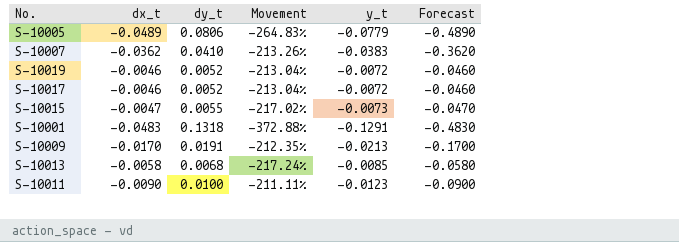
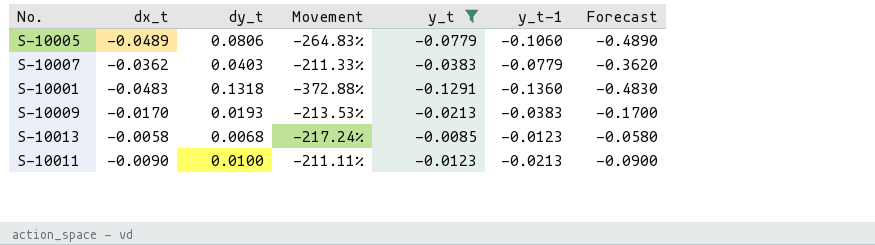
filter: none -> y_t <= -0.0085
column y_t-1 | position: none -> 6
S-10007 | dy_t: 0.0410 -> 0.0403
S-10007 | Movement: -213.26% -> -211.33%
S-10009 | dy_t: 0.0191 -> 0.0193
S-10009 | Movement: -212.35% -> -213.53%

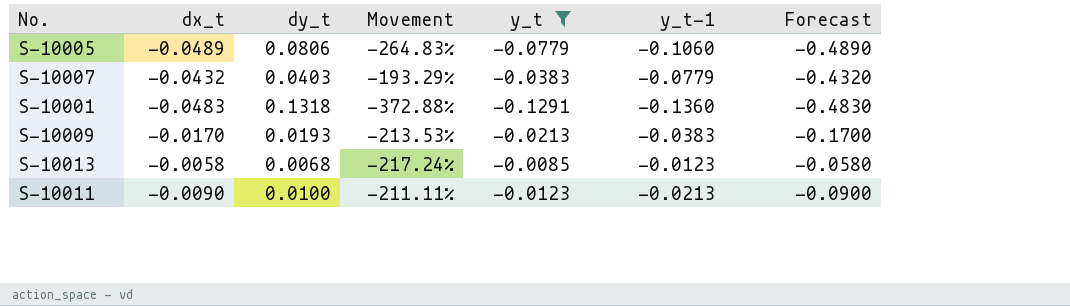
S-10007 | dx_t: -0.0362 -> -0.0432
S-10007 | Movement: -211.33% -> -193.29%
S-10007 | Forecast: -0.3620 -> -0.4320

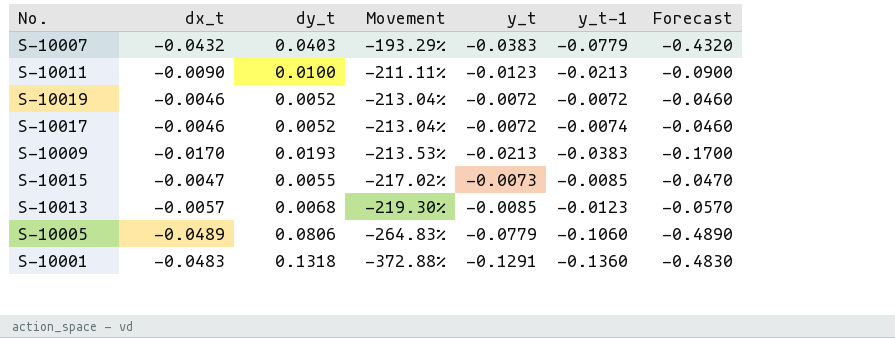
filter: y_t <= -0.0085 -> none
row order: none -> Movement descending
S-10013 | dx_t: -0.0058 -> -0.0057
S-10013 | Movement: -217.24% -> -219.30%
S-10013 | Forecast: -0.0580 -> -0.0570

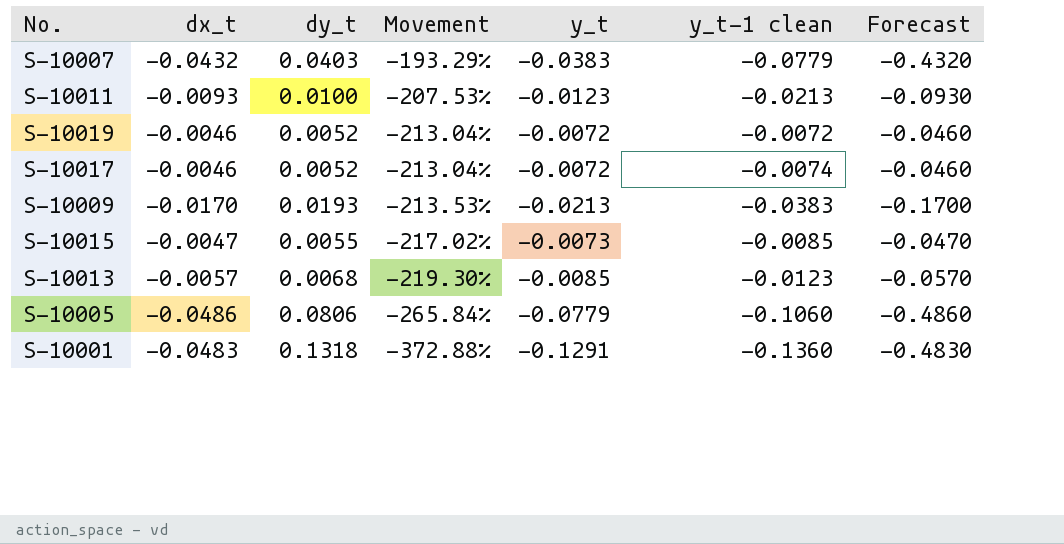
column name: y_t-1 -> y_t-1 clean
S-10011 | dx_t: -0.0090 -> -0.0093
S-10011 | Movement: -211.11% -> -207.53%
S-10011 | Forecast: -0.0900 -> -0.0930
S-10005 | dx_t: -0.0489 -> -0.0486
S-10005 | Movement: -264.83% -> -265.84%
S-10005 | Forecast: -0.4890 -> -0.4860

